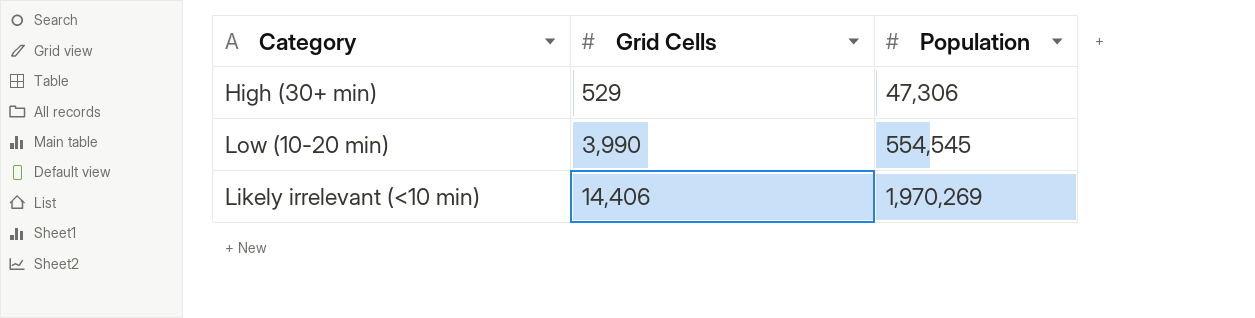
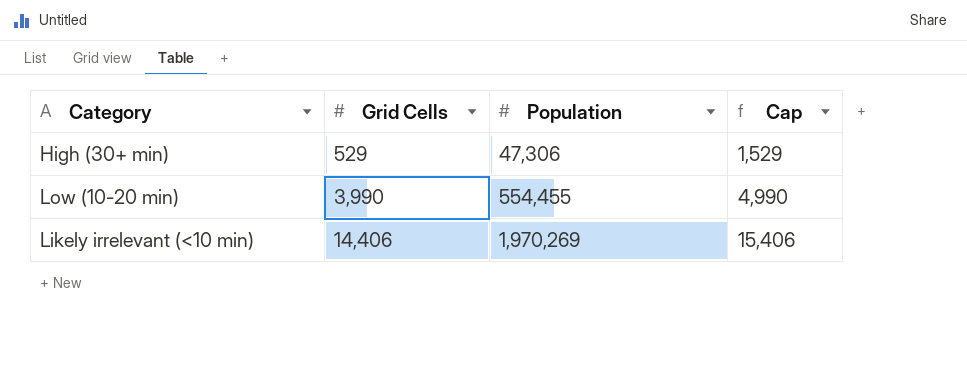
column Cap | formula: none -> [Grid Cells] + 1000
Low (10-20 min) | Population: 554,545 -> 554,455

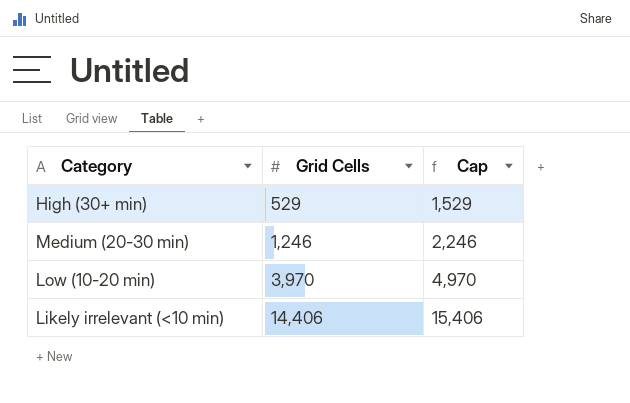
column Population | position: 3 -> none
row Medium (20-30 min): none -> 1,246 | 2,246
Low (10-20 min) | Grid Cells: 3,990 -> 3,970
Low (10-20 min) | Cap: 4,990 -> 4,970

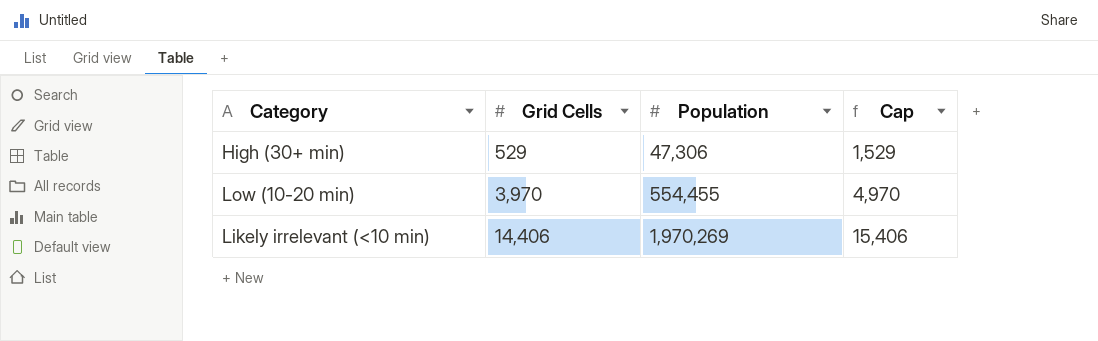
column Population | position: none -> 3
row Medium (20-30 min): 1,246 | 2,246 -> none

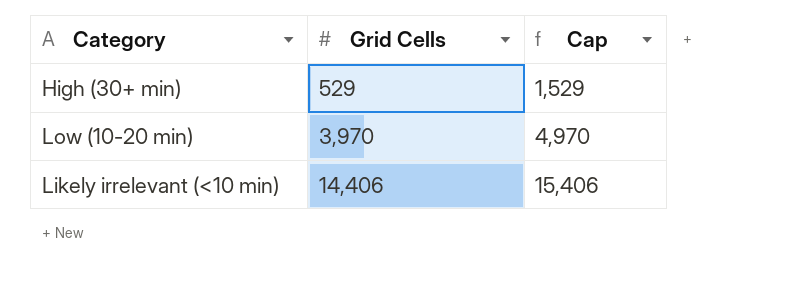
column Population | position: 3 -> none

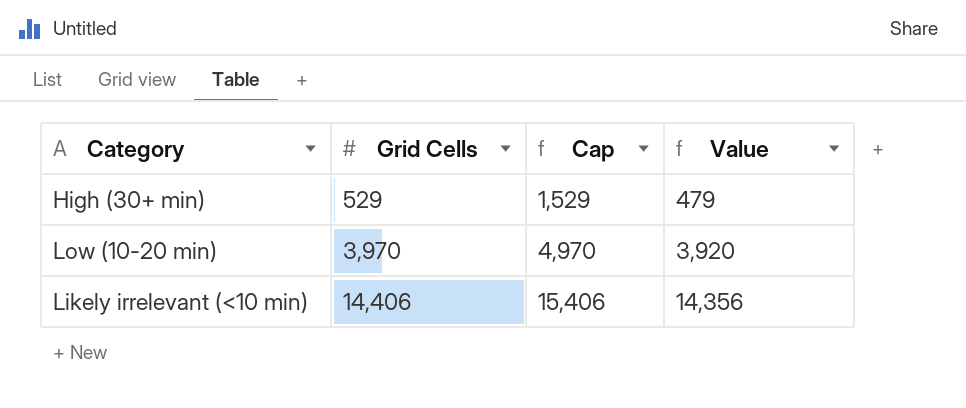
column Value | formula: none -> [Grid Cells] - 50

